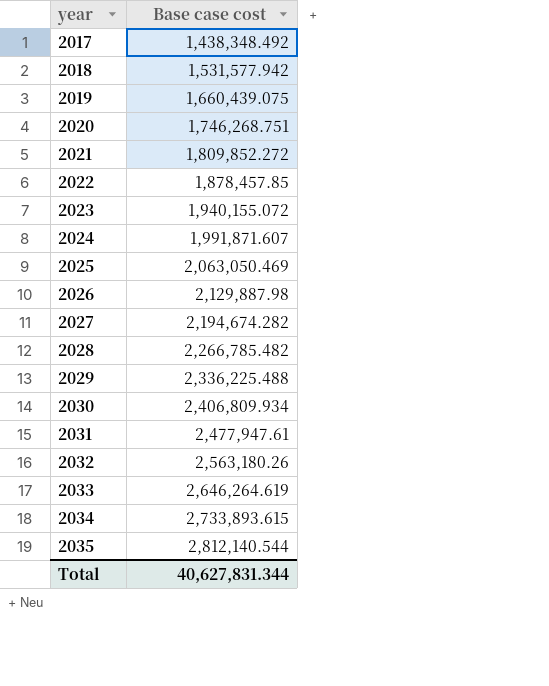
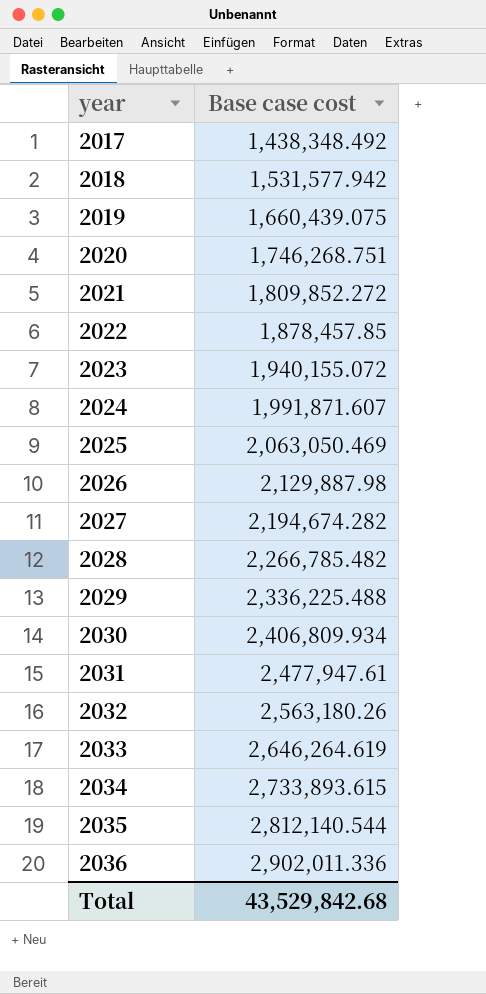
row 2036: none -> 2,902,011.336
Total | Base case cost: 40,627,831.344 -> 43,529,842.68

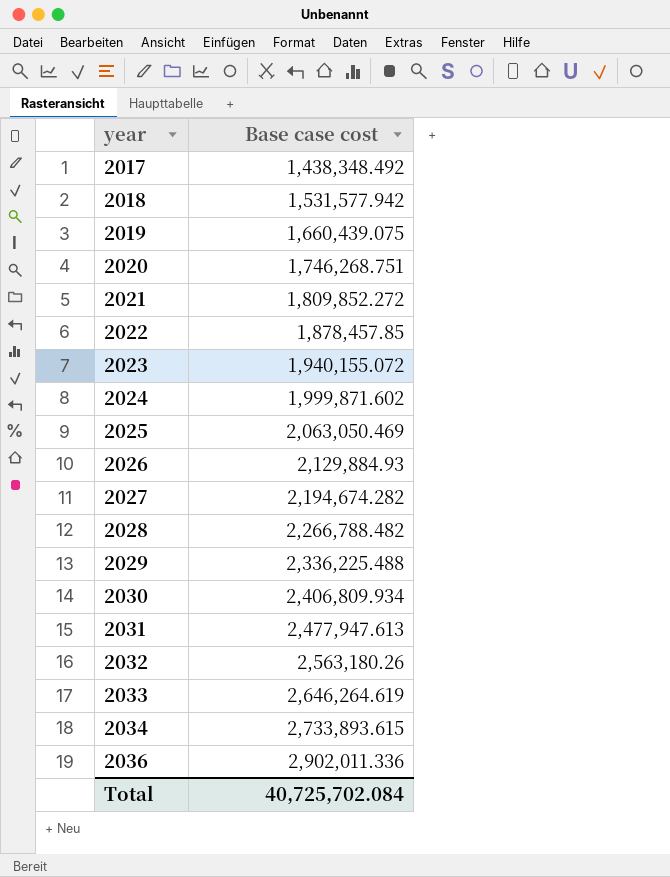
row 2035: 2,812,140.544 -> none
2024 | Base case cost: 1,991,871.607 -> 1,999,871.602
2026 | Base case cost: 2,129,887.98 -> 2,129,884.93
2028 | Base case cost: 2,266,785.482 -> 2,266,788.482
2031 | Base case cost: 2,477,947.61 -> 2,477,947.613
Total | Base case cost: 43,529,842.68 -> 40,725,702.084

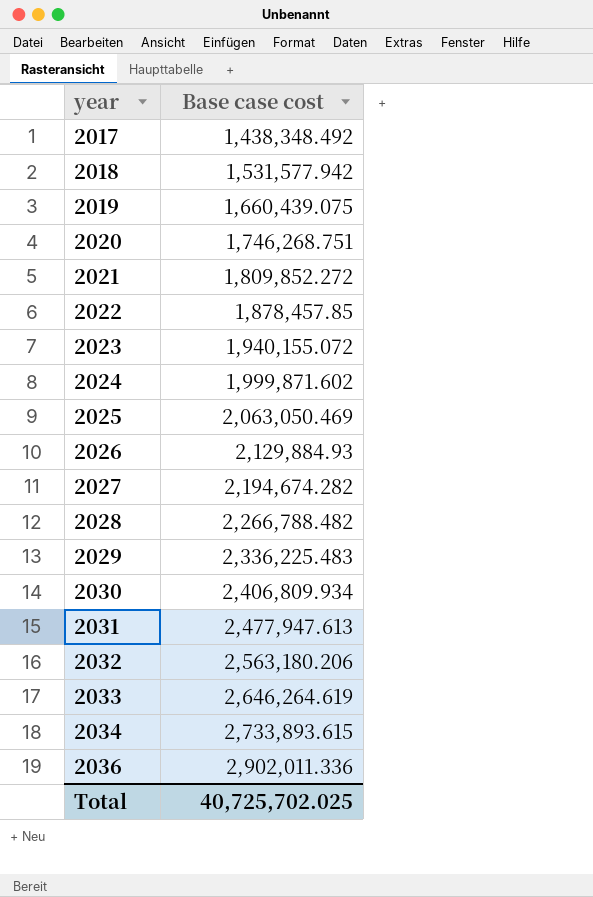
2029 | Base case cost: 2,336,225.488 -> 2,336,225.483
2032 | Base case cost: 2,563,180.26 -> 2,563,180.206
Total | Base case cost: 40,725,702.084 -> 40,725,702.025

